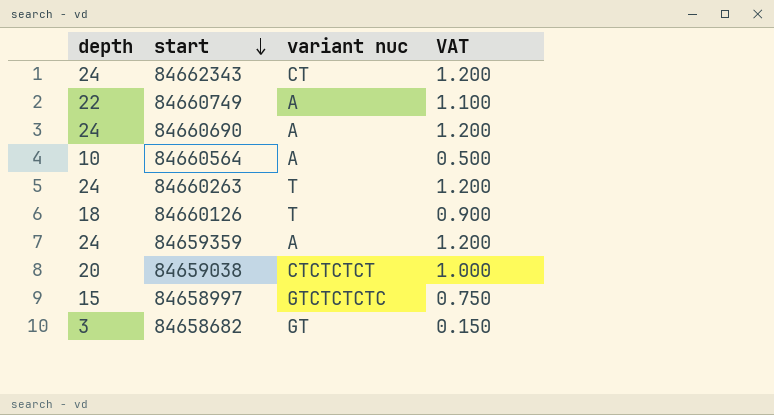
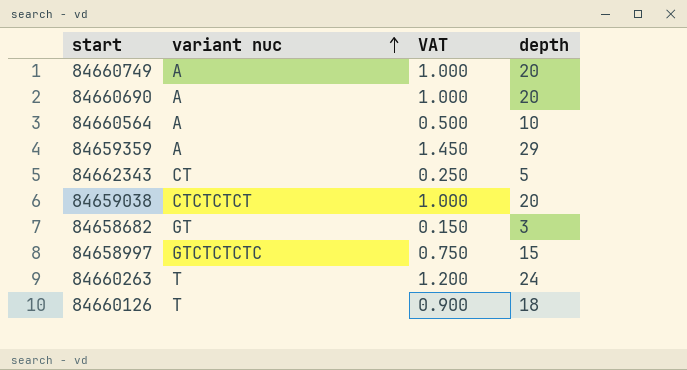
row order: start descending -> variant nuc ascending
column depth | position: 1 -> 4
84660749 | VAT: 1.100 -> 1.000
84660749 | depth: 22 -> 20
84660690 | VAT: 1.200 -> 1.000
84660690 | depth: 24 -> 20
84659359 | VAT: 1.200 -> 1.450
84659359 | depth: 24 -> 29
84662343 | VAT: 1.200 -> 0.250
84662343 | depth: 24 -> 5

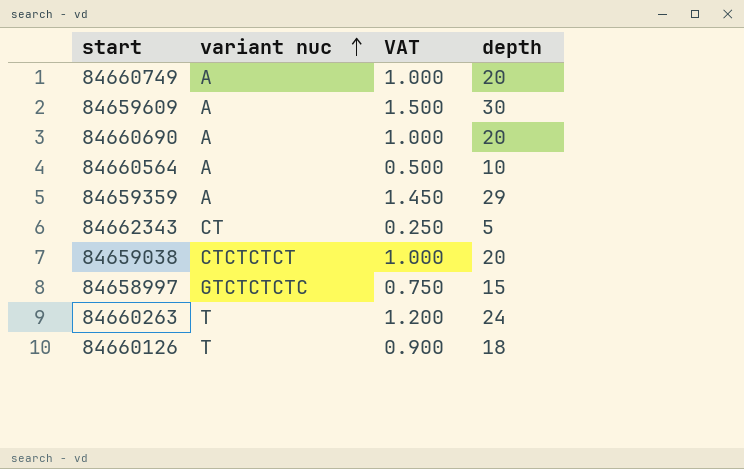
row 84658682: GT | 0.150 | 3 -> none
row 84659609: none -> A | 1.500 | 30

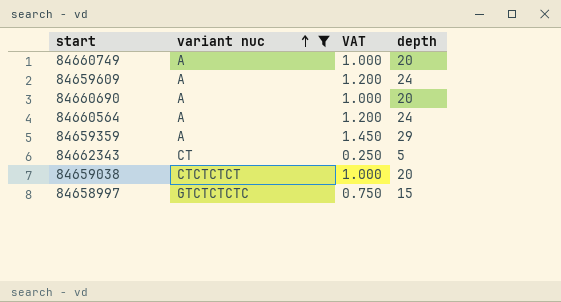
filter: none -> variant nuc != T
84659609 | VAT: 1.500 -> 1.200
84659609 | depth: 30 -> 24
84660564 | VAT: 0.500 -> 1.200
84660564 | depth: 10 -> 24

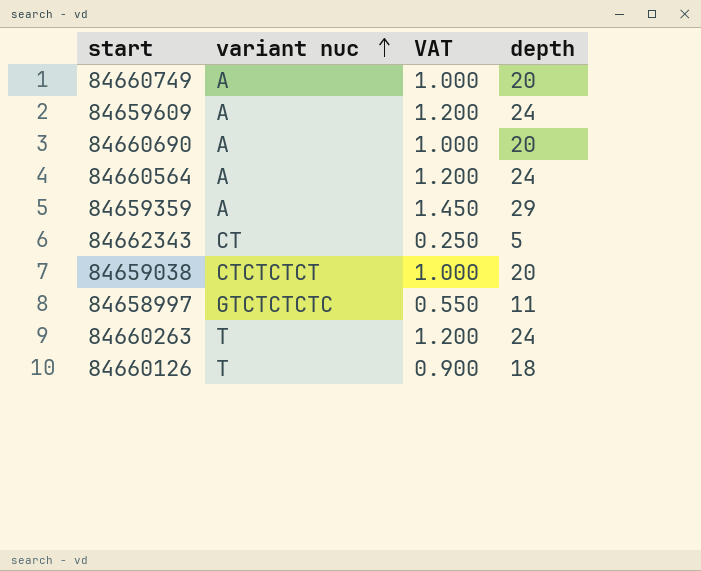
filter: variant nuc != T -> none
84658997 | VAT: 0.750 -> 0.550
84658997 | depth: 15 -> 11

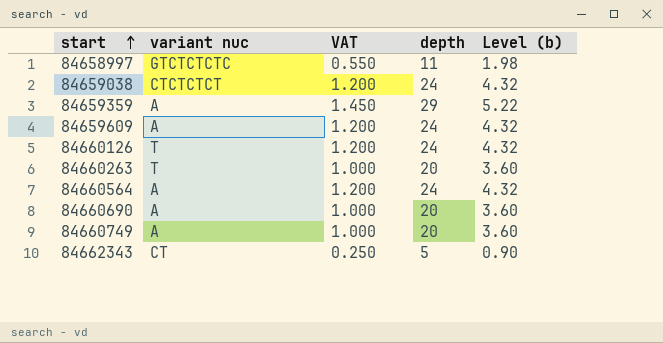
row order: variant nuc ascending -> start ascending
column Level (b) | formula: none -> [depth] * 0.18
84659038 | VAT: 1.000 -> 1.200
84659038 | depth: 20 -> 24
84660126 | VAT: 0.900 -> 1.200
84660126 | depth: 18 -> 24
84660263 | VAT: 1.200 -> 1.000
84660263 | depth: 24 -> 20

